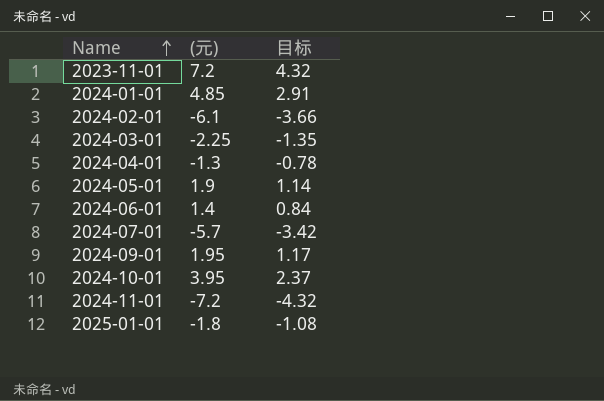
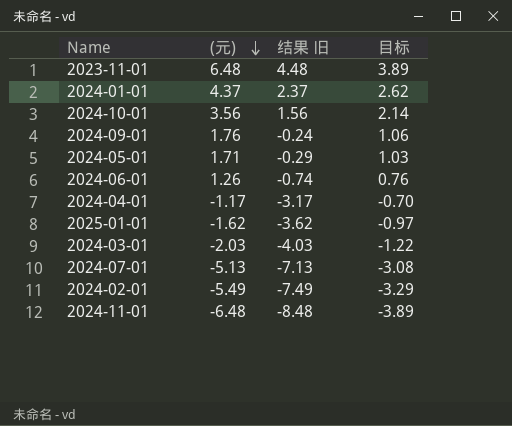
row order: Name ascending -> (元) descending
column 结果 旧 | formula: none -> [(元)] - 2
2023-11-01 | (元): 7.2 -> 6.48
2023-11-01 | 目标: 4.32 -> 3.89
2024-01-01 | (元): 4.85 -> 4.37
2024-01-01 | 目标: 2.91 -> 2.62
2024-10-01 | (元): 3.95 -> 3.56
2024-10-01 | 目标: 2.37 -> 2.14
2024-09-01 | (元): 1.95 -> 1.76
2024-09-01 | 目标: 1.17 -> 1.06
2024-05-01 | (元): 1.9 -> 1.71
2024-05-01 | 目标: 1.14 -> 1.03
2024-06-01 | (元): 1.4 -> 1.26
2024-06-01 | 目标: 0.84 -> 0.76
2024-04-01 | (元): -1.3 -> -1.17
2024-04-01 | 目标: -0.78 -> -0.70
2025-01-01 | (元): -1.8 -> -1.62
2025-01-01 | 目标: -1.08 -> -0.97
2024-03-01 | (元): -2.25 -> -2.03
2024-03-01 | 目标: -1.35 -> -1.22
2024-07-01 | (元): -5.7 -> -5.13
2024-07-01 | 目标: -3.42 -> -3.08
2024-02-01 | (元): -6.1 -> -5.49
2024-02-01 | 目标: -3.66 -> -3.29
2024-11-01 | (元): -7.2 -> -6.48
2024-11-01 | 目标: -4.32 -> -3.89

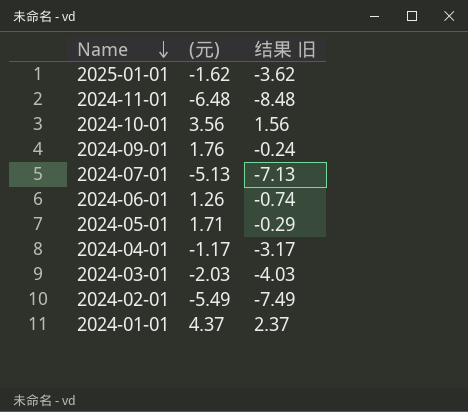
row order: (元) descending -> Name descending
column 目标 | formula: [(元)] * 0.6 -> none
row 2023-11-01: 6.48 | 4.48 | 3.89 -> none

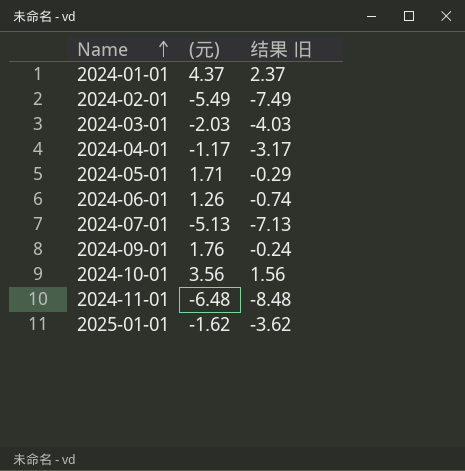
row order: Name descending -> Name ascending

